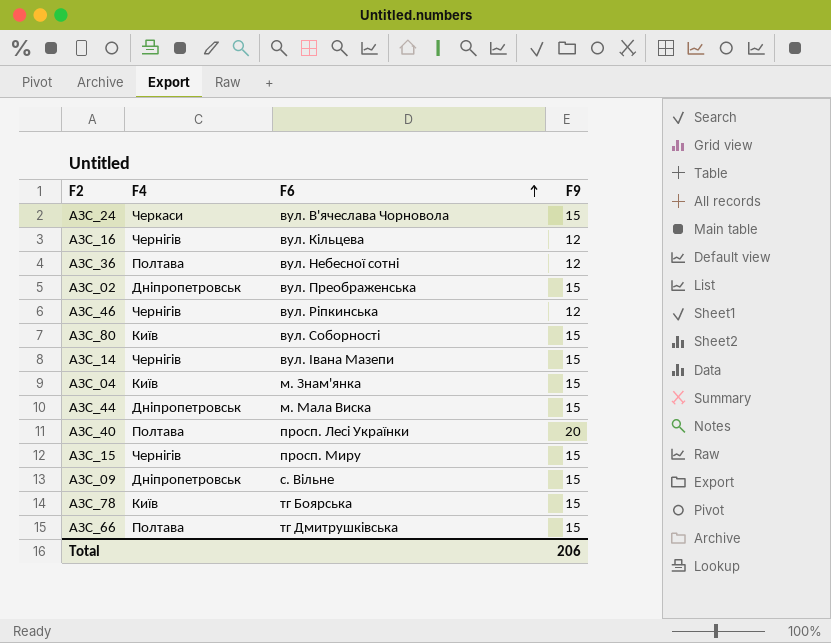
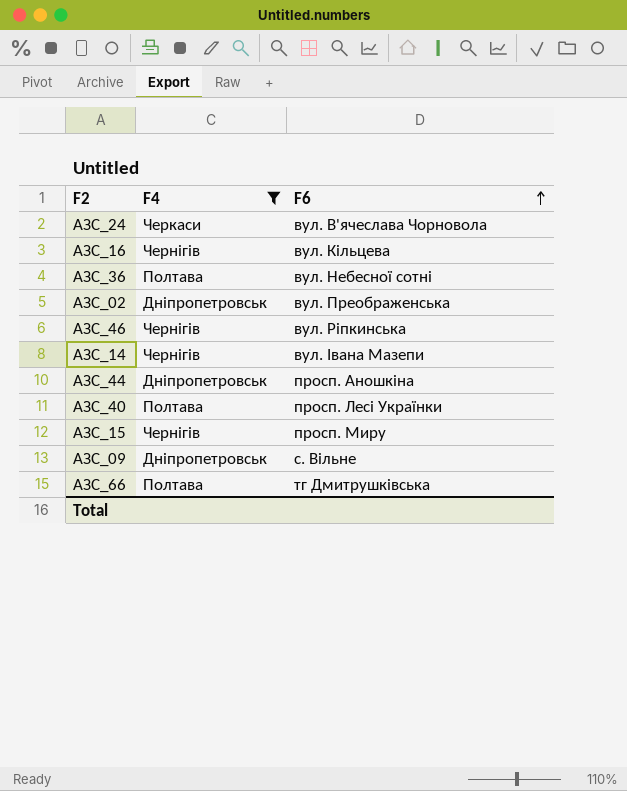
filter: none -> F4 != Київ
column F9 | position: 4 -> none
АЗС_44 | F6: м. Мала Виска -> просп. Аношкіна

